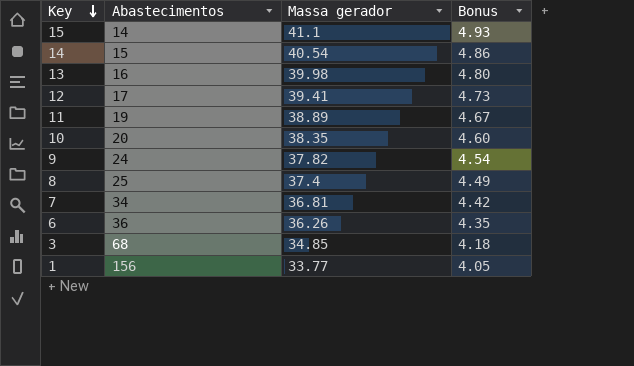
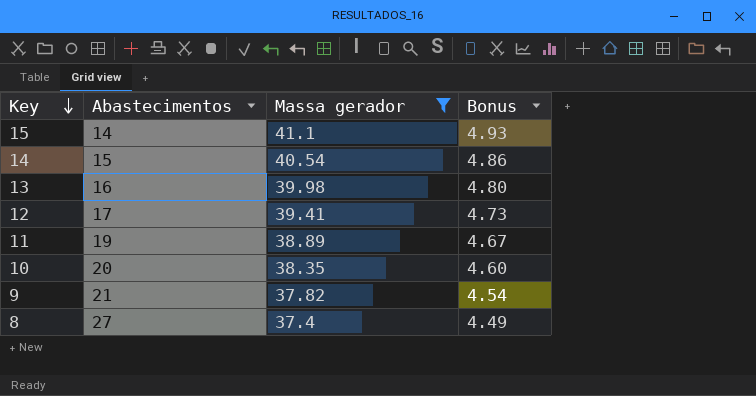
filter: none -> Massa gerador >= 37.4
9 | Abastecimentos: 24 -> 21
8 | Abastecimentos: 25 -> 27

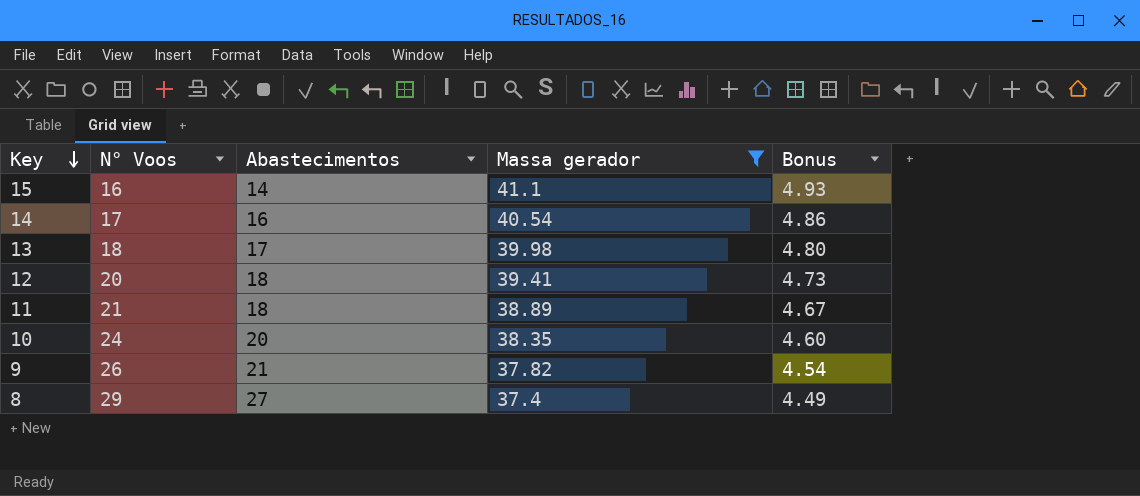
column N° Voos | position: none -> 2
14 | Abastecimentos: 15 -> 16
13 | Abastecimentos: 16 -> 17
12 | Abastecimentos: 17 -> 18
11 | Abastecimentos: 19 -> 18

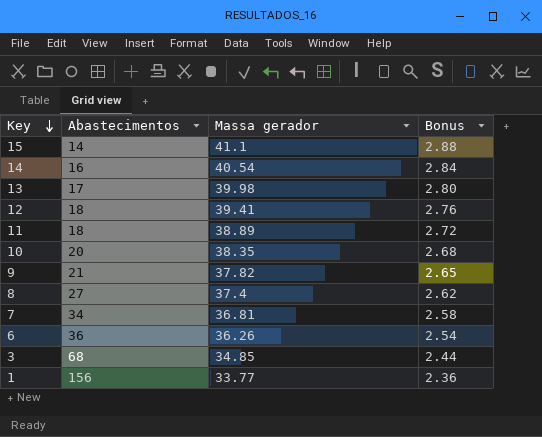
filter: Massa gerador >= 37.4 -> none
column N° Voos | position: 2 -> none
column Bonus | formula: [Massa gerador] * 0.12 -> [Massa gerador] * 0.07

